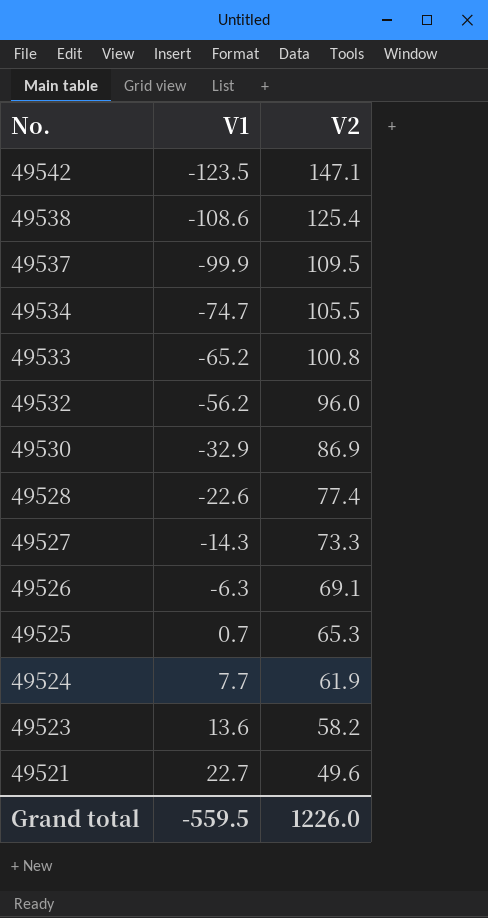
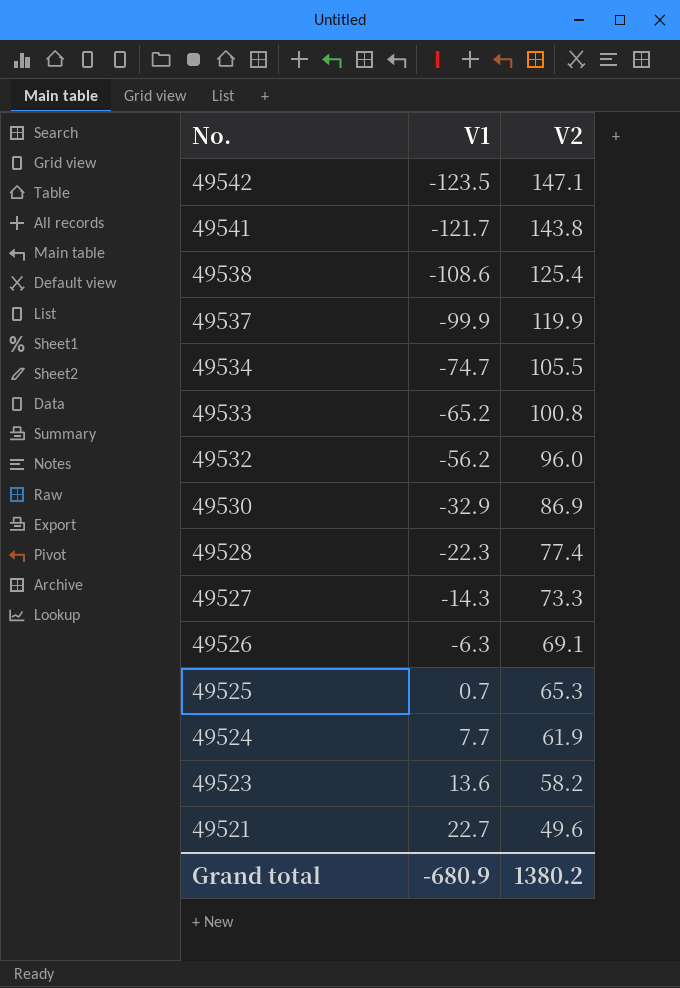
row 49541: none -> -121.7 | 143.8
49537 | V2: 109.5 -> 119.9
49528 | V1: -22.6 -> -22.3
Grand total | V1: -559.5 -> -680.9
Grand total | V2: 1226.0 -> 1380.2

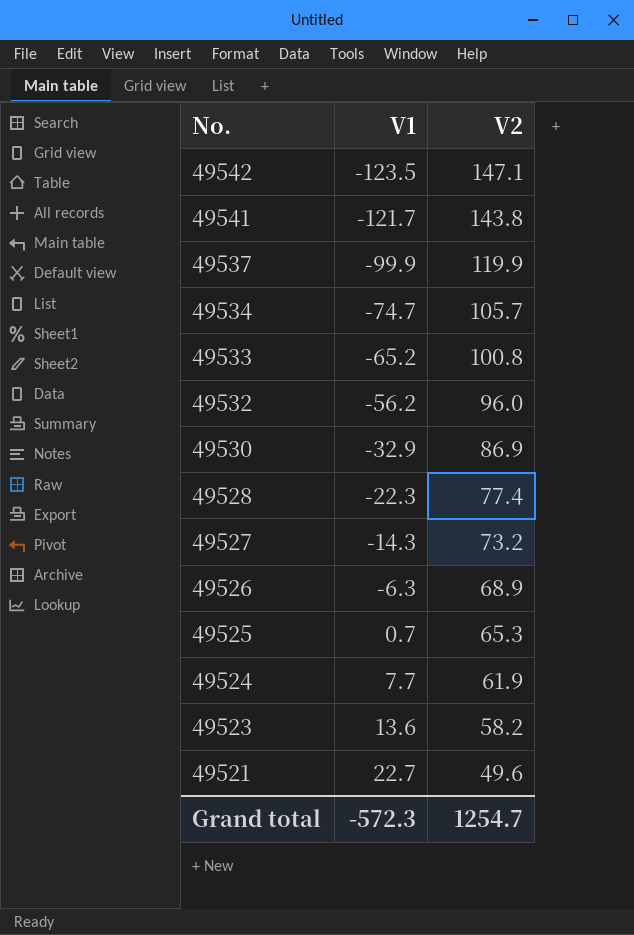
row 49538: -108.6 | 125.4 -> none
49534 | V2: 105.5 -> 105.7
49527 | V2: 73.3 -> 73.2
49526 | V2: 69.1 -> 68.9
Grand total | V1: -680.9 -> -572.3
Grand total | V2: 1380.2 -> 1254.7

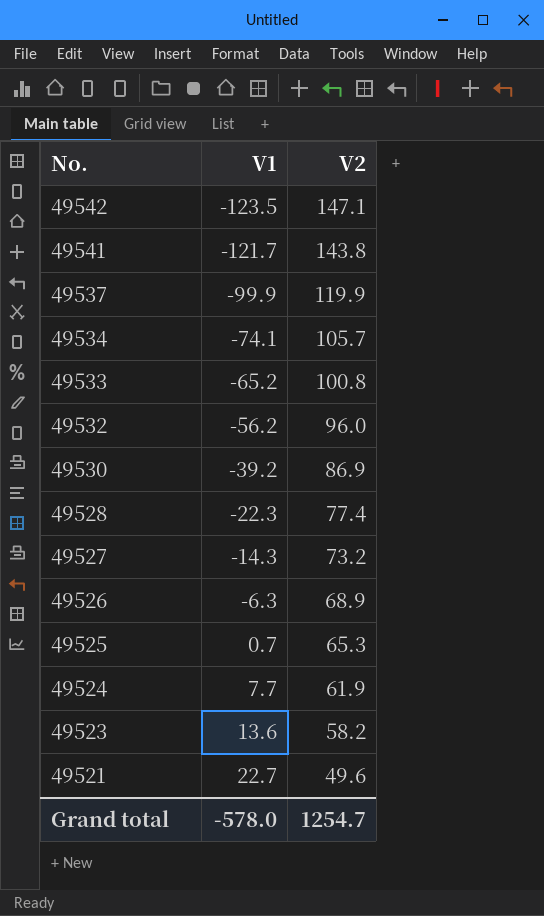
49534 | V1: -74.7 -> -74.1
49530 | V1: -32.9 -> -39.2
Grand total | V1: -572.3 -> -578.0

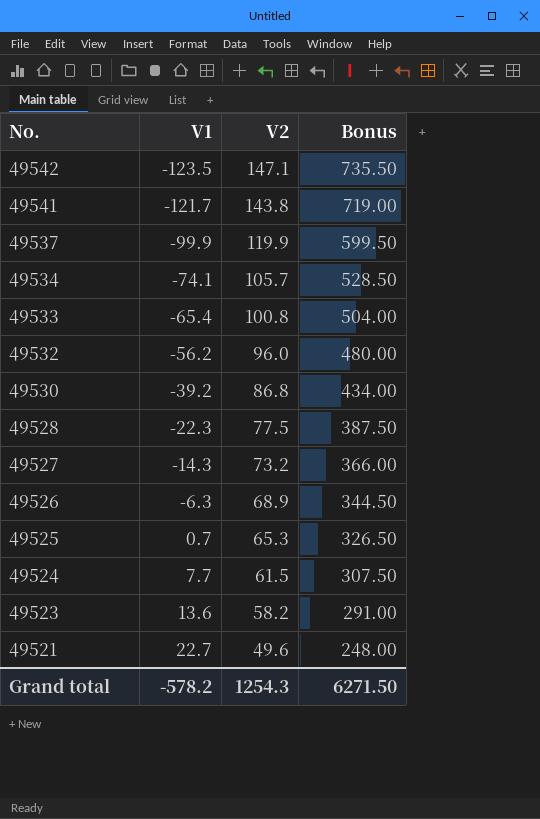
column Bonus | formula: none -> [V2] * 5
49533 | V1: -65.2 -> -65.4
49530 | V2: 86.9 -> 86.8
49528 | V2: 77.4 -> 77.5
49524 | V2: 61.9 -> 61.5
Grand total | V1: -578.0 -> -578.2
Grand total | V2: 1254.7 -> 1254.3

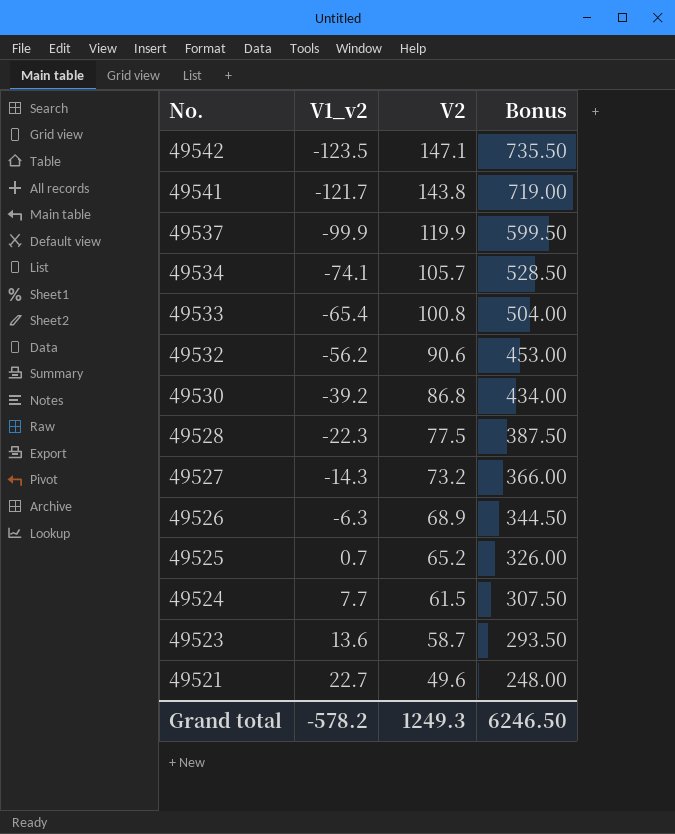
column name: V1 -> V1_v2
49532 | V2: 96.0 -> 90.6
49532 | Bonus: 480.00 -> 453.00
49525 | V2: 65.3 -> 65.2
49525 | Bonus: 326.50 -> 326.00
49523 | V2: 58.2 -> 58.7
49523 | Bonus: 291.00 -> 293.50
Grand total | V2: 1254.3 -> 1249.3
Grand total | Bonus: 6271.50 -> 6246.50

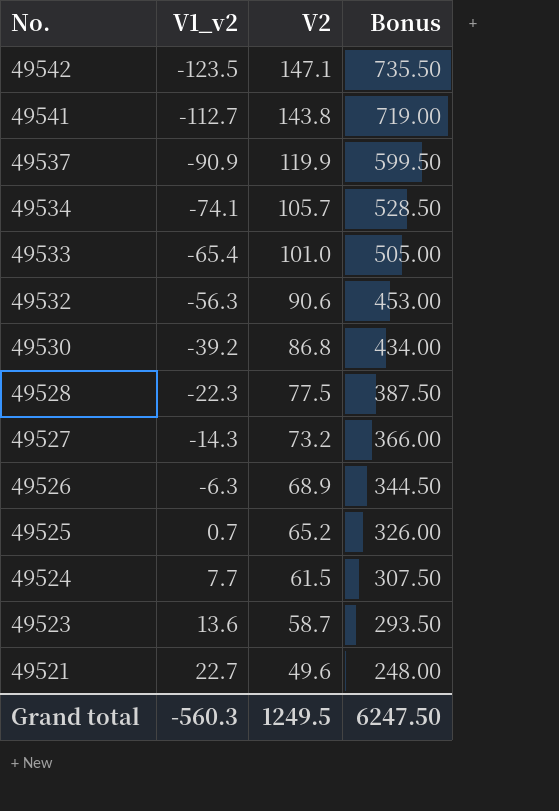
49541 | V1_v2: -121.7 -> -112.7
49537 | V1_v2: -99.9 -> -90.9
49533 | V2: 100.8 -> 101.0
49533 | Bonus: 504.00 -> 505.00
49532 | V1_v2: -56.2 -> -56.3
Grand total | V1_v2: -578.2 -> -560.3
Grand total | V2: 1249.3 -> 1249.5
Grand total | Bonus: 6246.50 -> 6247.50

